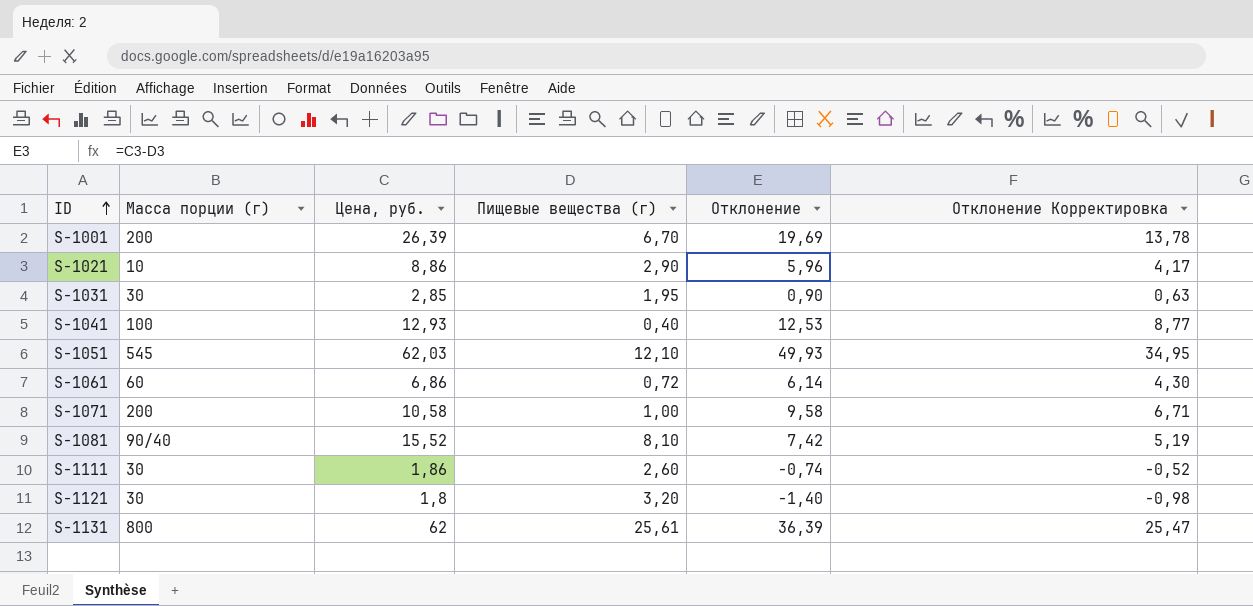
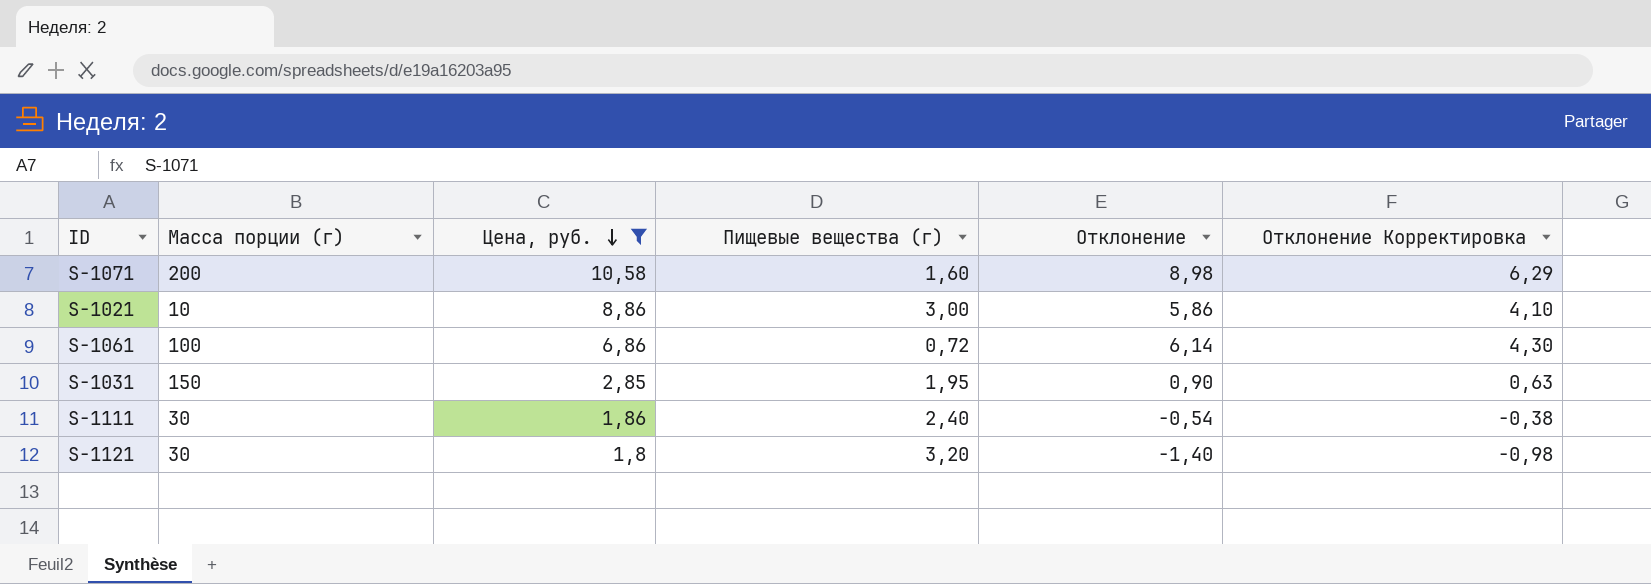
filter: none -> Цена, руб. <= 10,58
row order: ID ascending -> Цена, руб. descending
S-1071 | Пищевые вещества (г): 1,00 -> 1,60
S-1071 | Отклонение: 9,58 -> 8,98
S-1071 | Отклонение Корректировка: 6,71 -> 6,29
S-1021 | Пищевые вещества (г): 2,90 -> 3,00
S-1021 | Отклонение: 5,96 -> 5,86
S-1021 | Отклонение Корректировка: 4,17 -> 4,10
S-1061 | Масса порции (г): 60 -> 100
S-1031 | Масса порции (г): 30 -> 150
S-1111 | Пищевые вещества (г): 2,60 -> 2,40
S-1111 | Отклонение: -0,74 -> -0,54
S-1111 | Отклонение Корректировка: -0,52 -> -0,38

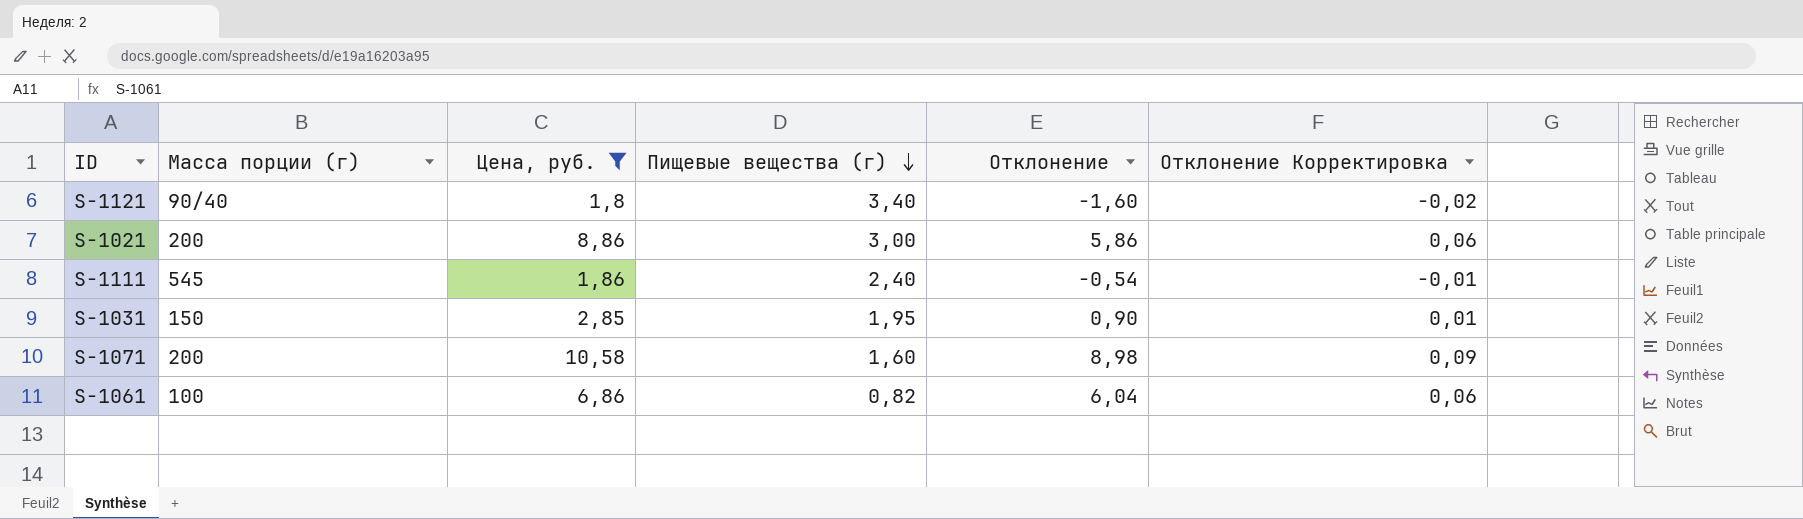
row order: Цена, руб. descending -> Пищевые вещества (г) descending
column Отклонение Корректировка | formula: [Отклонение] * 0,7 -> [Отклонение] * 0,01
S-1121 | Масса порции (г): 30 -> 90/40
S-1121 | Пищевые вещества (г): 3,20 -> 3,40
S-1121 | Отклонение: -1,40 -> -1,60
S-1021 | Масса порции (г): 10 -> 200
S-1111 | Масса порции (г): 30 -> 545
S-1061 | Пищевые вещества (г): 0,72 -> 0,82
S-1061 | Отклонение: 6,14 -> 6,04

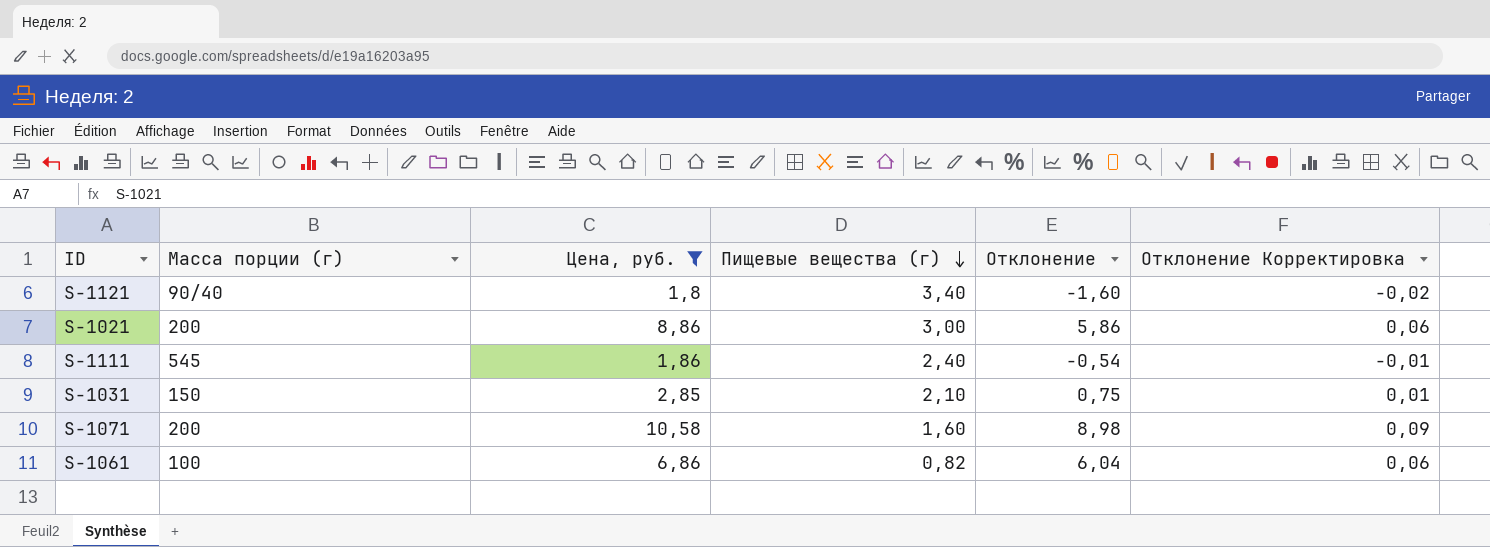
S-1031 | Пищевые вещества (г): 1,95 -> 2,10
S-1031 | Отклонение: 0,90 -> 0,75

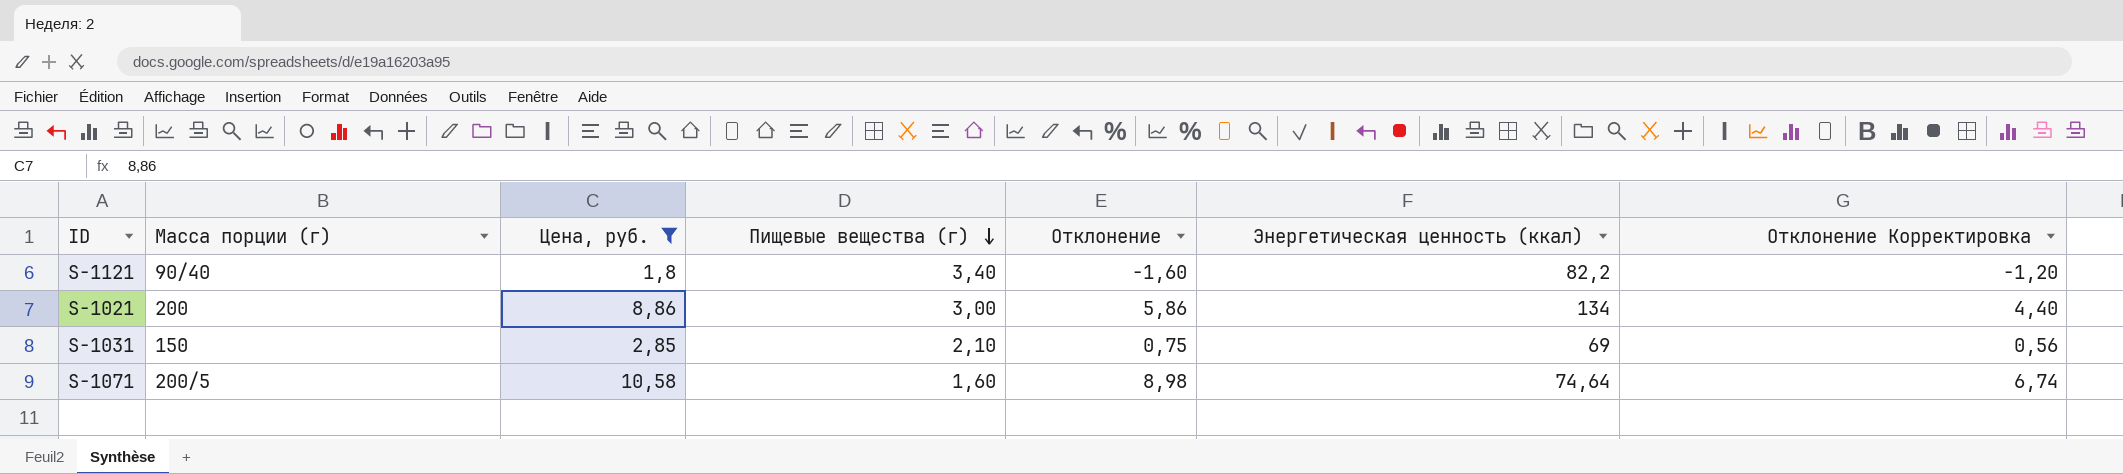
column Энергетическая ценность (ккал) | position: none -> 6
column Отклонение Корректировка | formula: [Отклонение] * 0,01 -> [Отклонение] * 0,75
row S-1111: 545 | 1,86 | 2,40 | -0,54 | -0,01 -> none
row S-1061: 100 | 6,86 | 0,82 | 6,04 | 0,06 -> none
S-1071 | Масса порции (г): 200 -> 200/5

